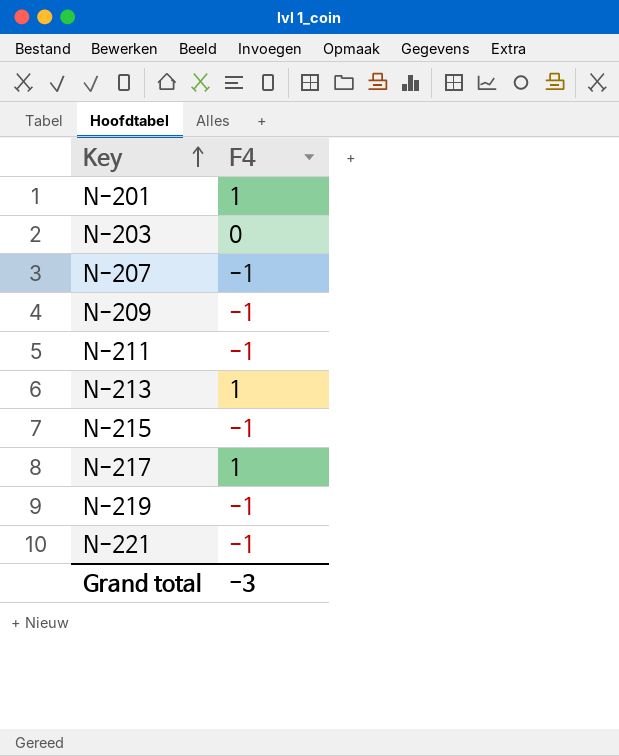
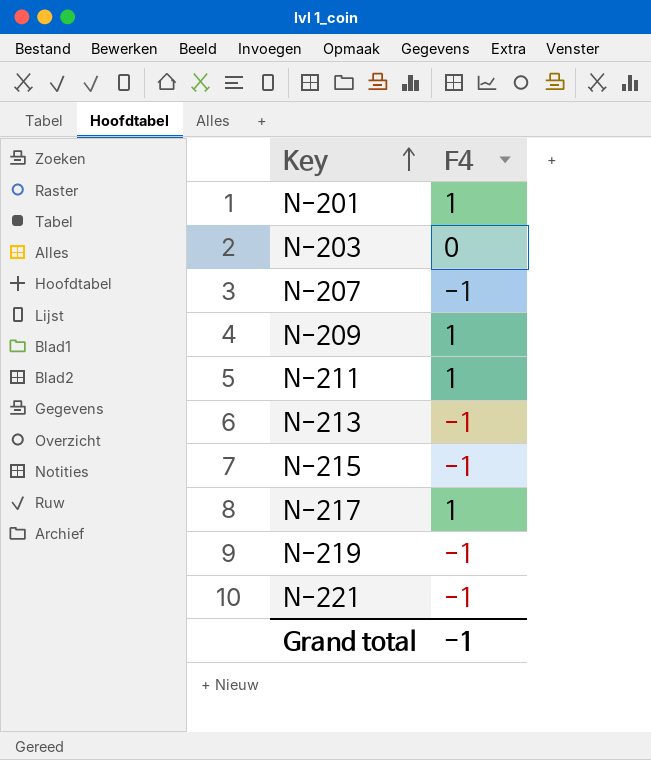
N-209 | F4: -1 -> 1
N-211 | F4: -1 -> 1
N-213 | F4: 1 -> -1
Grand total | F4: -3 -> -1

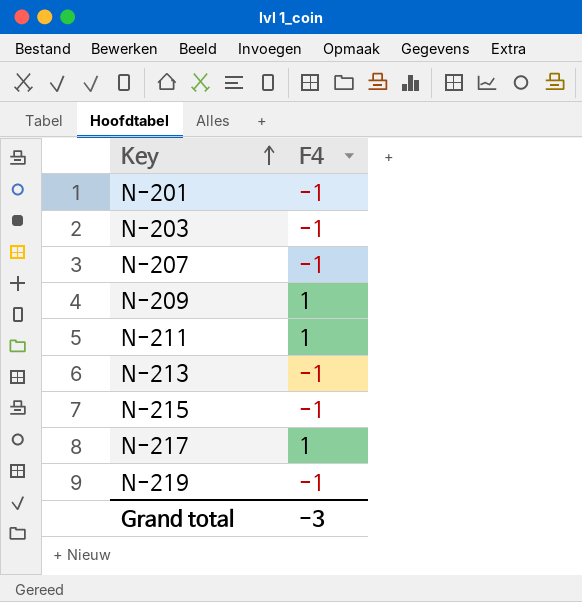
row N-221: -1 -> none
N-201 | F4: 1 -> -1
N-203 | F4: 0 -> -1
Grand total | F4: -1 -> -3

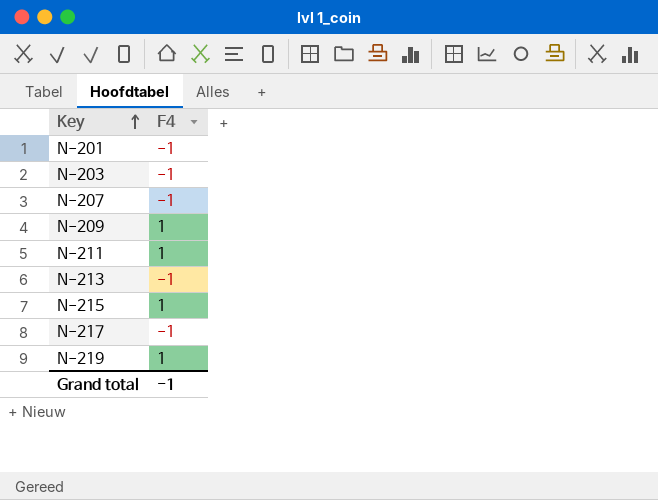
N-215 | F4: -1 -> 1
N-217 | F4: 1 -> -1
N-219 | F4: -1 -> 1
Grand total | F4: -3 -> -1

